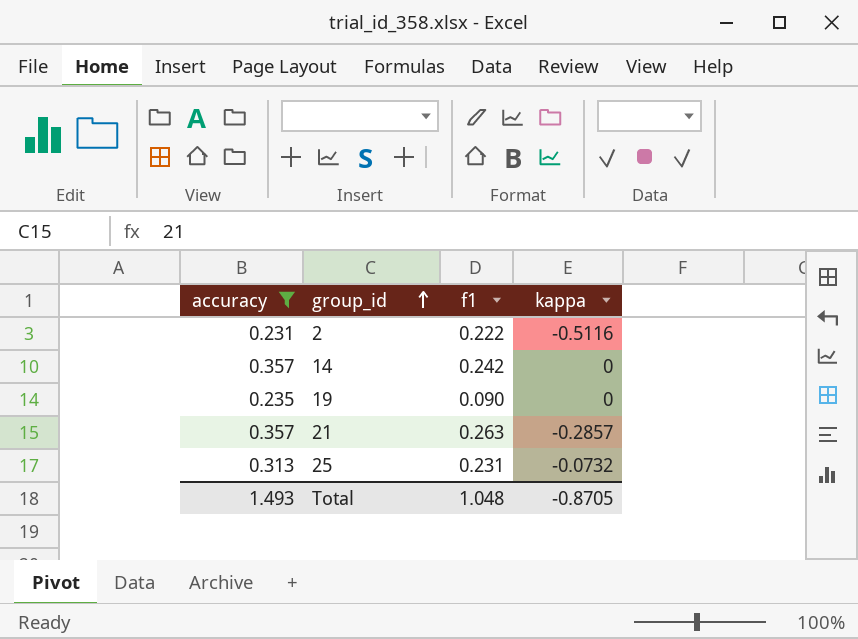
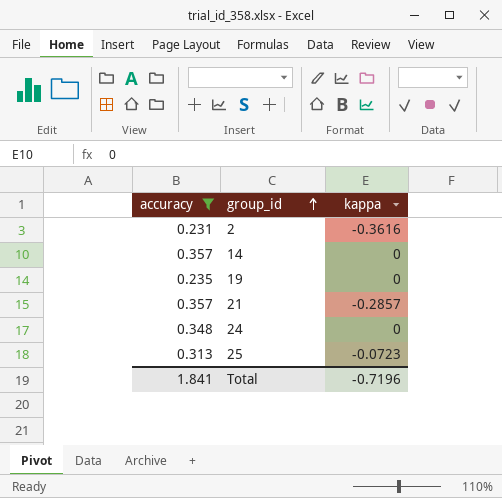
column f1 | position: 3 -> none
2 | kappa: -0.5116 -> -0.3616
row 24: none -> 0.348 | 0
25 | kappa: -0.0732 -> -0.0723
Total | accuracy: 1.493 -> 1.841
Total | kappa: -0.8705 -> -0.7196

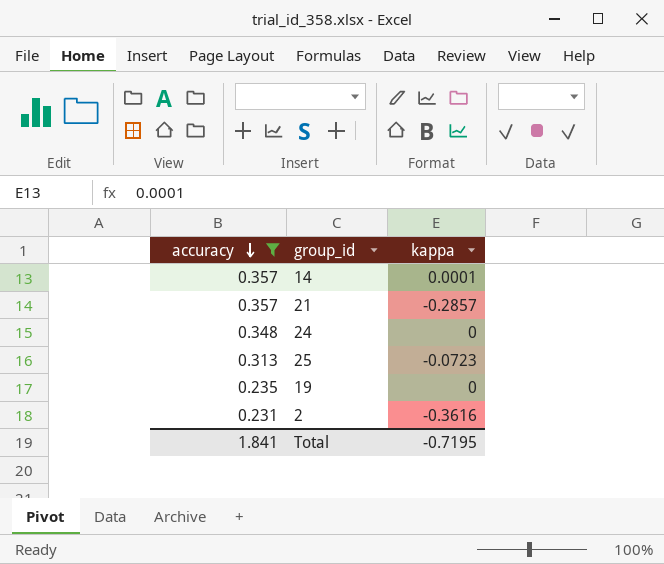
row order: group_id ascending -> accuracy descending
14 | kappa: 0 -> 0.0001
Total | kappa: -0.7196 -> -0.7195

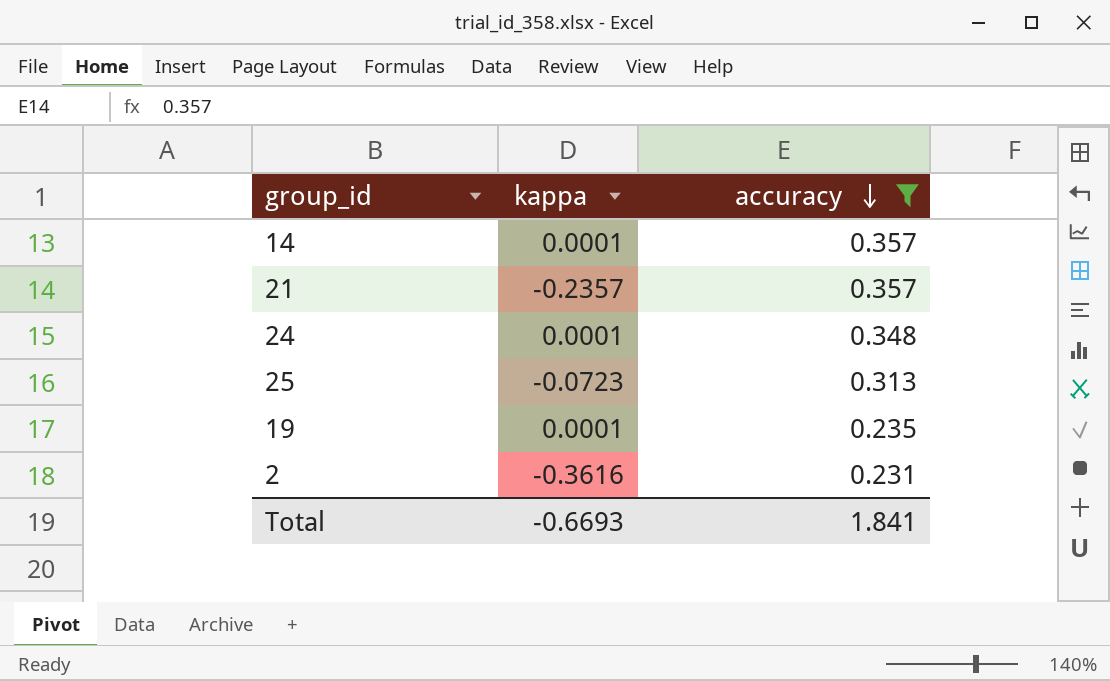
column accuracy | position: 1 -> 3
21 | kappa: -0.2857 -> -0.2357
24 | kappa: 0 -> 0.0001
19 | kappa: 0 -> 0.0001
Total | kappa: -0.7195 -> -0.6693

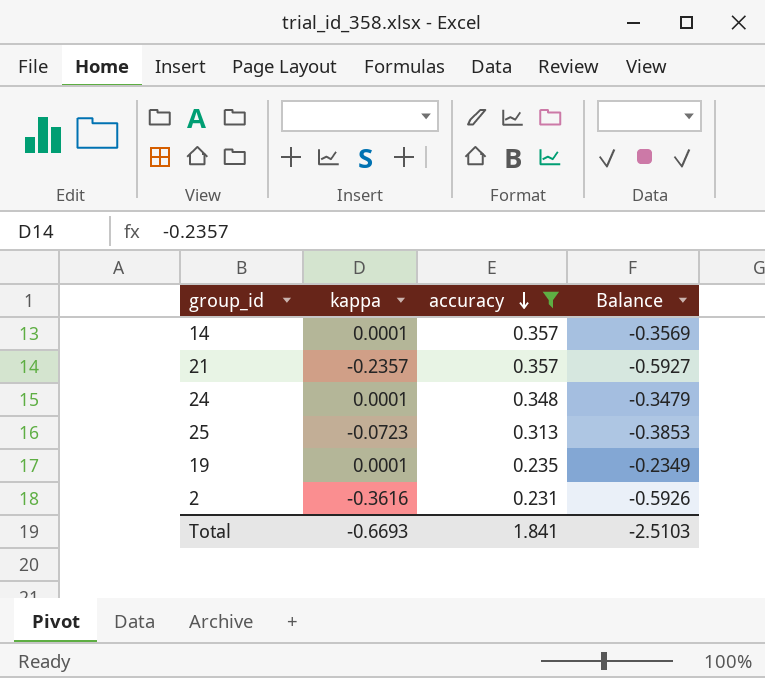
column Balance | formula: none -> [kappa] - [accuracy]

